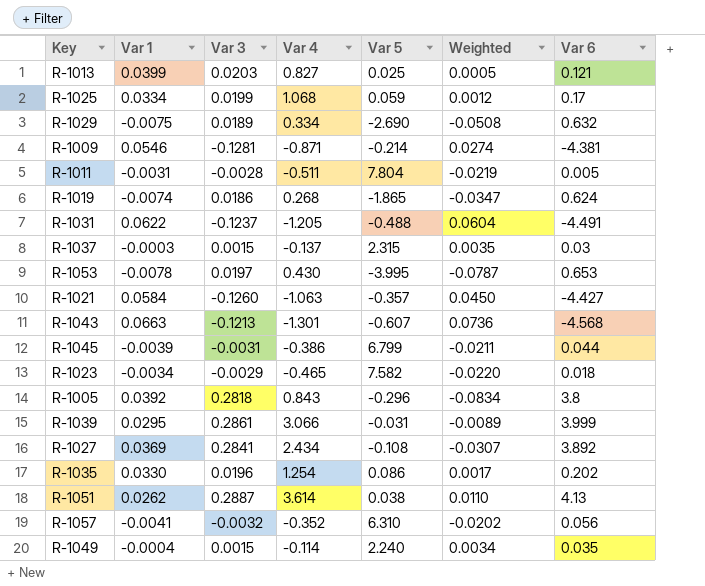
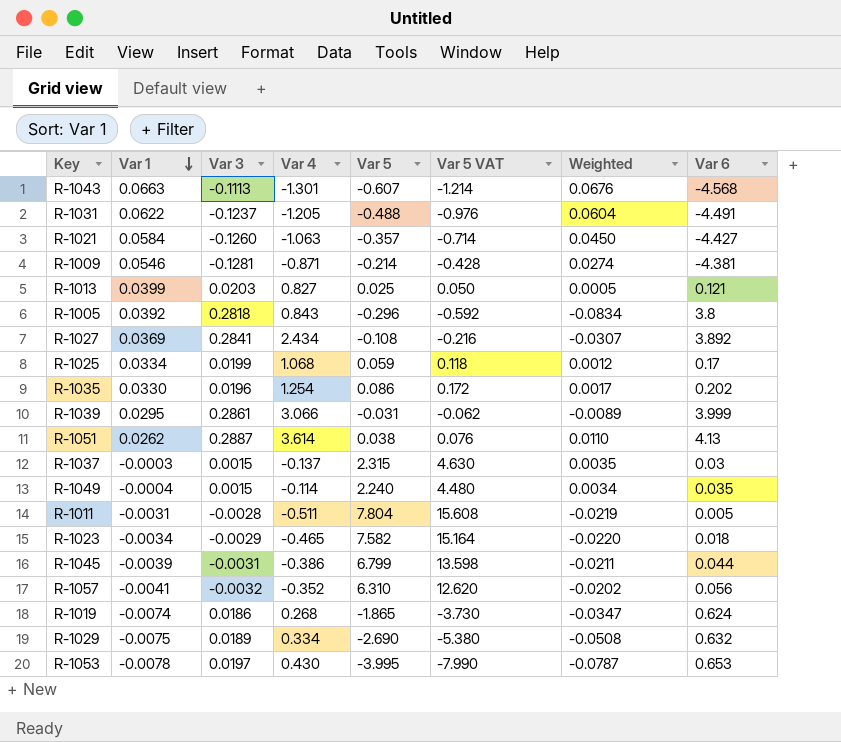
row order: none -> Var 1 descending
column Var 5 VAT | formula: none -> [Var 5] * 2
R-1043 | Var 3: -0.1213 -> -0.1113
R-1043 | Weighted: 0.0736 -> 0.0676

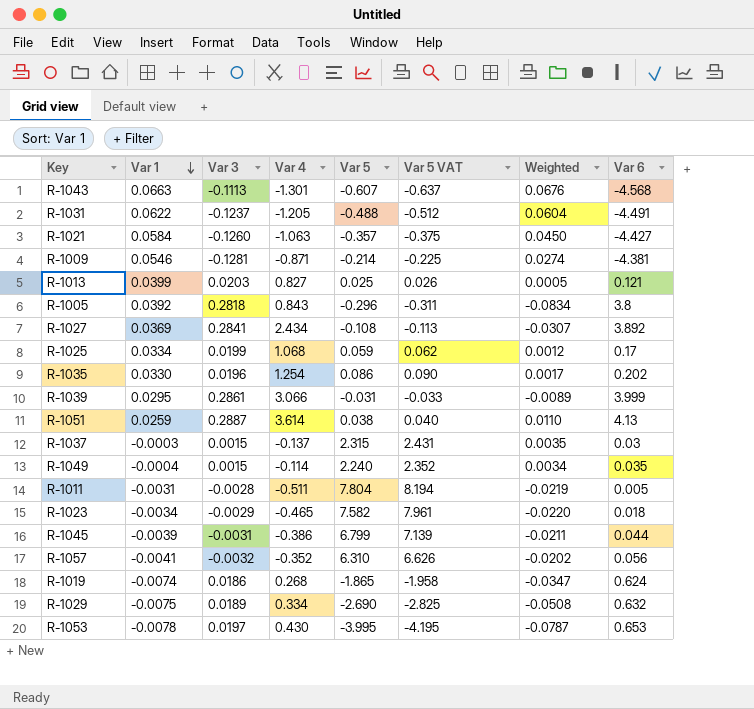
column Var 5 VAT | formula: [Var 5] * 2 -> [Var 5] * 1.05
R-1051 | Var 1: 0.0262 -> 0.0259

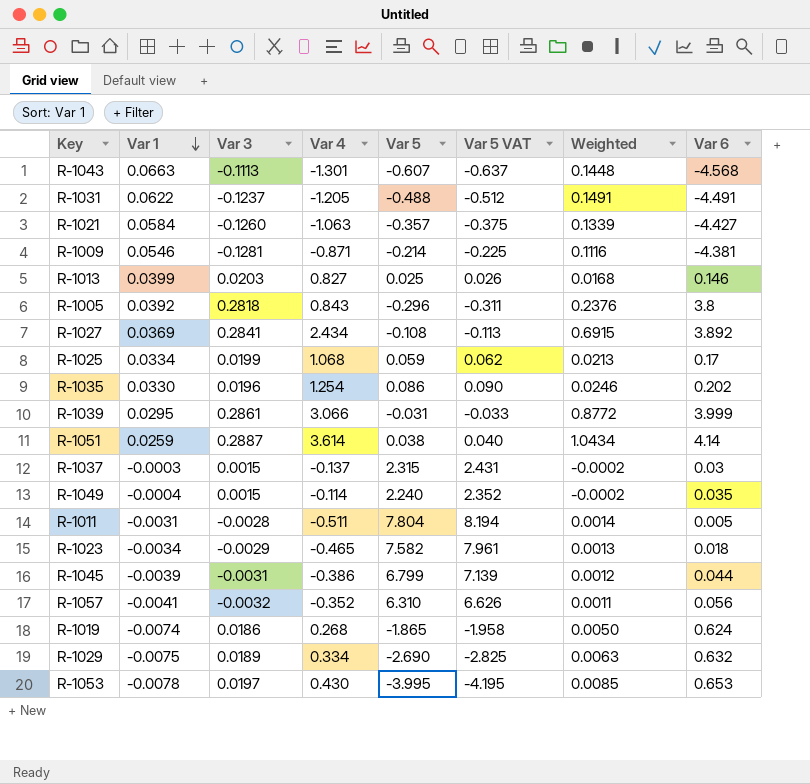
column Weighted | formula: [Var 3] * [Var 5] -> [Var 3] * [Var 4]
R-1013 | Var 6: 0.121 -> 0.146
R-1051 | Var 6: 4.13 -> 4.14

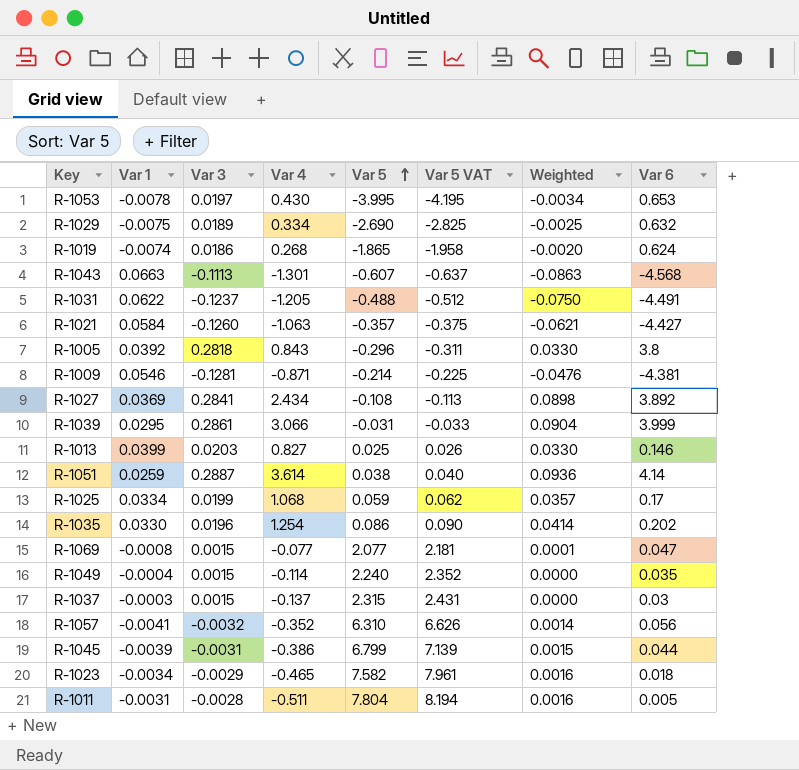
row order: Var 1 descending -> Var 5 ascending
column Weighted | formula: [Var 3] * [Var 4] -> [Var 1] * [Var 4]
row R-1069: none -> -0.0008 | 0.0015 | -0.077 | 2.077 | 2.181 | 0.0001 | 0.047

